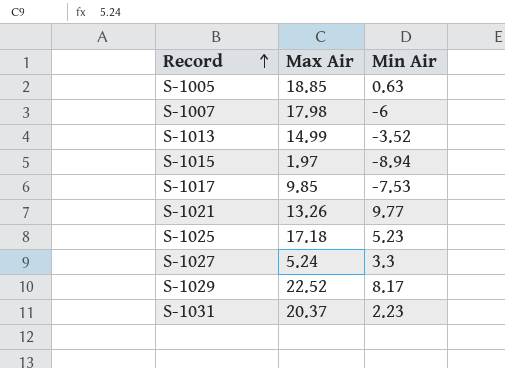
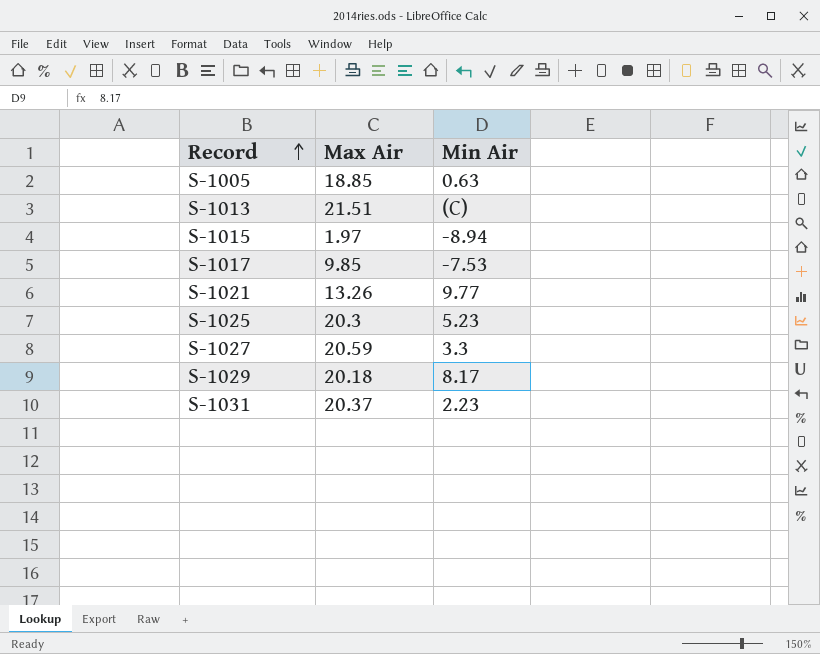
row S-1007: 17.98 | -6 -> none
S-1013 | Max Air: 14.99 -> 21.51
S-1013 | Min Air: -3.52 -> (C)
S-1025 | Max Air: 17.18 -> 20.3
S-1027 | Max Air: 5.24 -> 20.59
S-1029 | Max Air: 22.52 -> 20.18

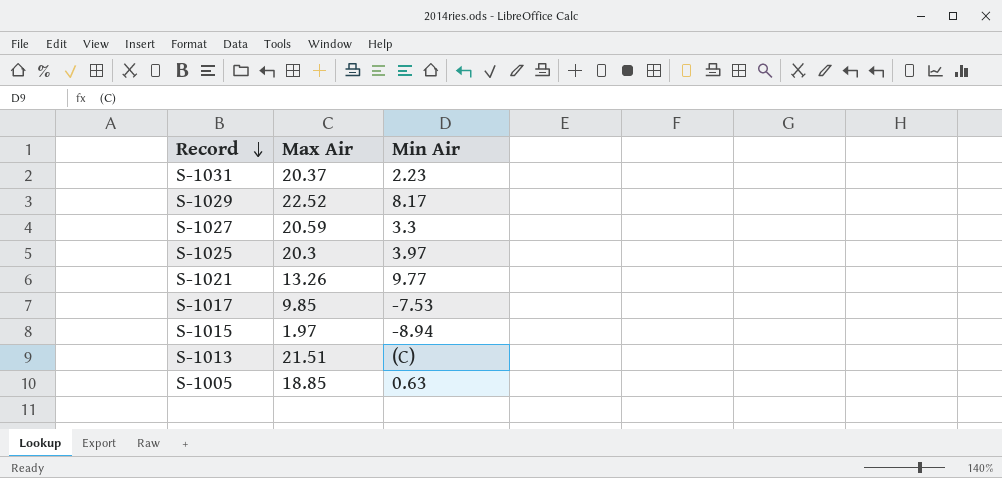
row order: Record ascending -> Record descending
S-1029 | Max Air: 20.18 -> 22.52
S-1025 | Min Air: 5.23 -> 3.97

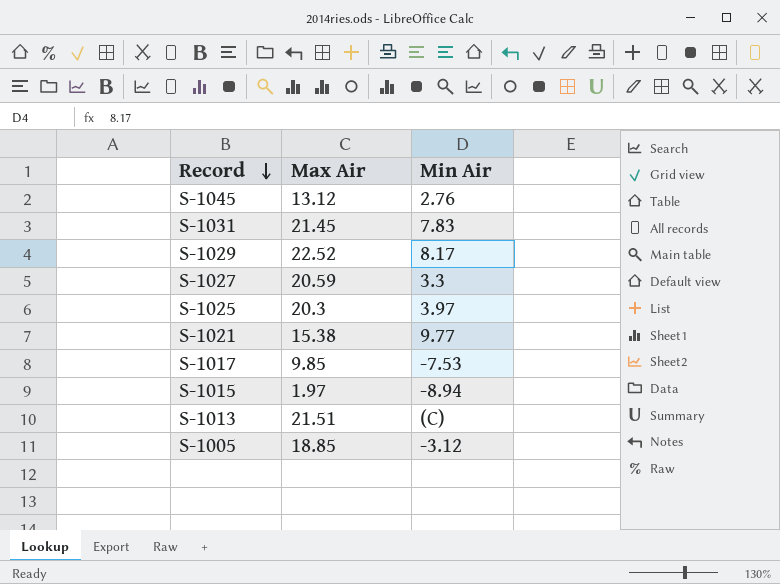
row S-1045: none -> 13.12 | 2.76
S-1031 | Max Air: 20.37 -> 21.45
S-1031 | Min Air: 2.23 -> 7.83
S-1021 | Max Air: 13.26 -> 15.38
S-1005 | Min Air: 0.63 -> -3.12

